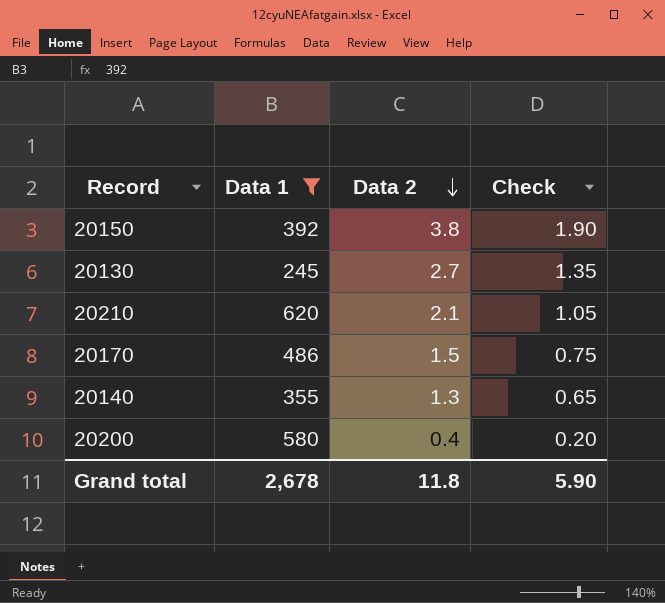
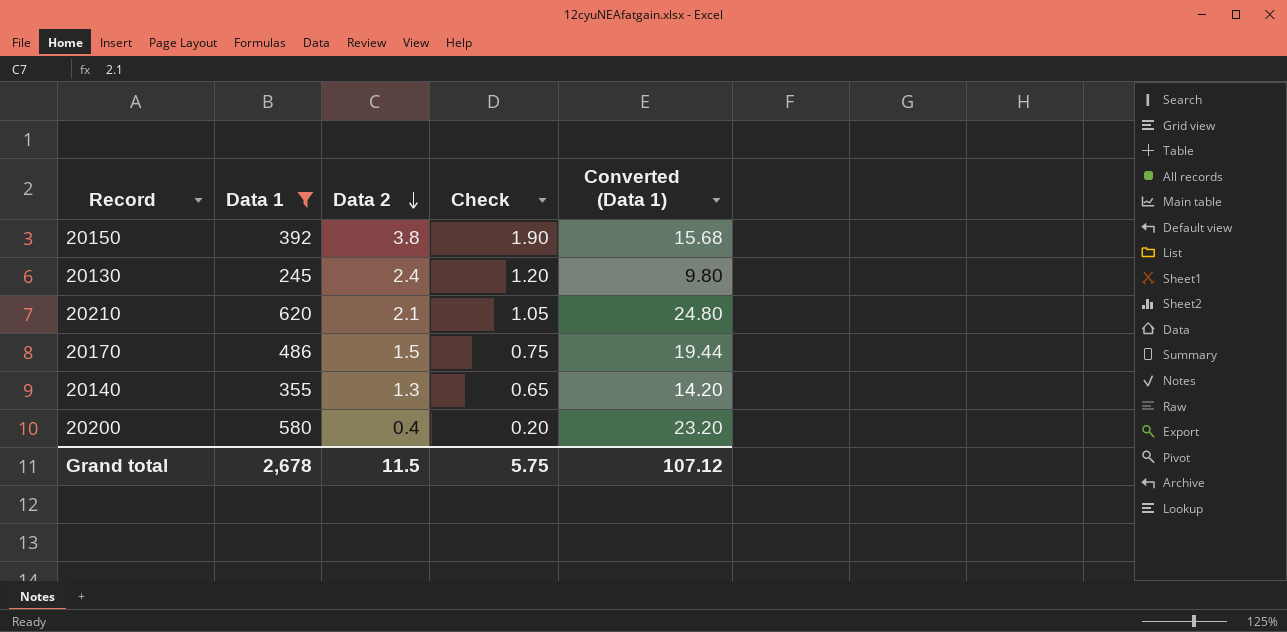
column Converted (Data 1) | formula: none -> [Data 1] * 0.04
20130 | Data 2: 2.7 -> 2.4
20130 | Check: 1.35 -> 1.20
Grand total | Data 2: 11.8 -> 11.5
Grand total | Check: 5.90 -> 5.75

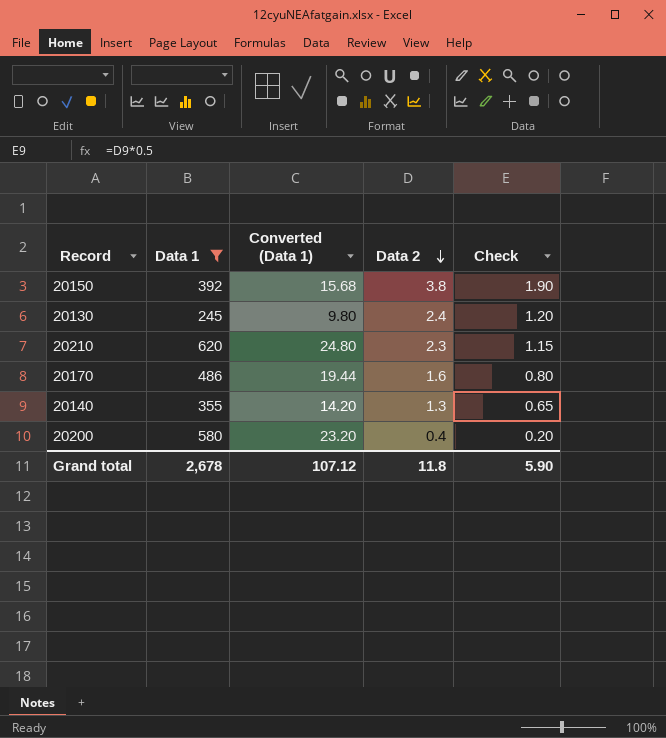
column Converted (Data 1) | position: 5 -> 3
20210 | Data 2: 2.1 -> 2.3
20210 | Check: 1.05 -> 1.15
20170 | Data 2: 1.5 -> 1.6
20170 | Check: 0.75 -> 0.80
Grand total | Data 2: 11.5 -> 11.8
Grand total | Check: 5.75 -> 5.90

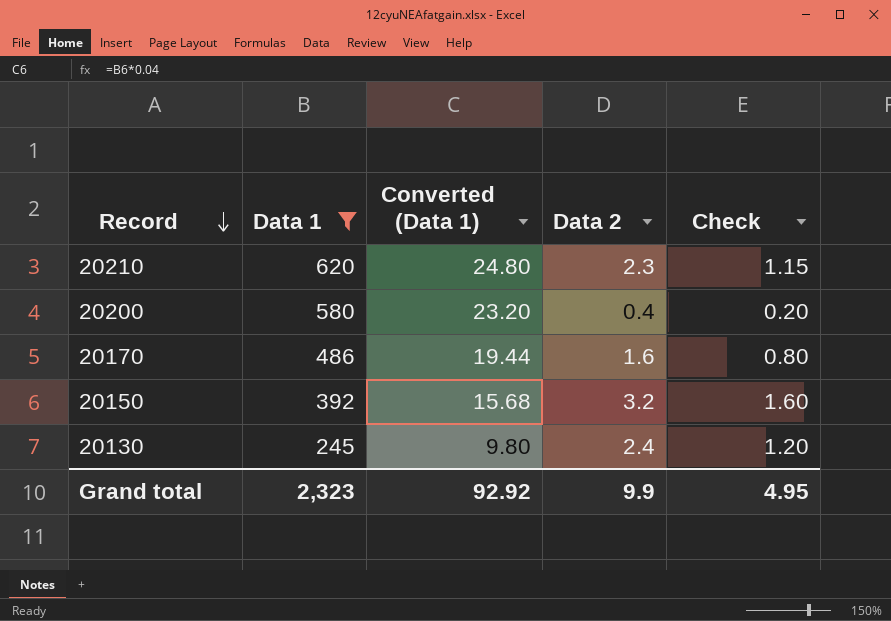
row order: Data 2 descending -> Record descending
row 20140: 355 | 14.20 | 1.3 | 0.65 -> none
20150 | Data 2: 3.8 -> 3.2
20150 | Check: 1.90 -> 1.60
Grand total | Data 1: 2,678 -> 2,323
Grand total | Converted (Data 1): 107.12 -> 92.92
Grand total | Data 2: 11.8 -> 9.9
Grand total | Check: 5.90 -> 4.95

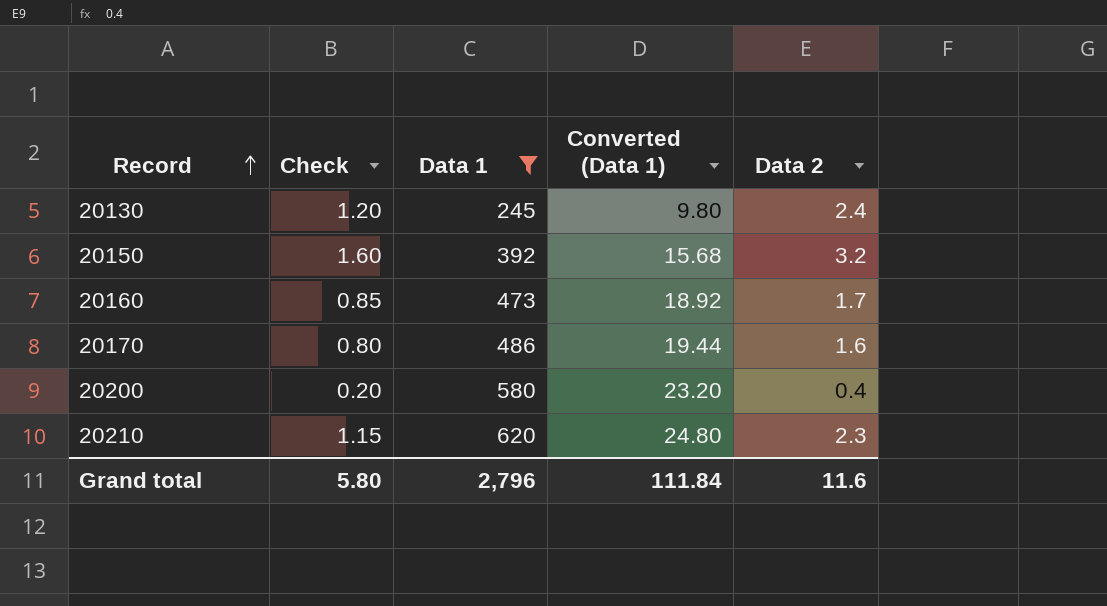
row order: Record descending -> Record ascending
column Check | position: 5 -> 2
row 20160: none -> 0.85 | 473 | 18.92 | 1.7
Grand total | Check: 4.95 -> 5.80
Grand total | Data 1: 2,323 -> 2,796
Grand total | Converted (Data 1): 92.92 -> 111.84
Grand total | Data 2: 9.9 -> 11.6

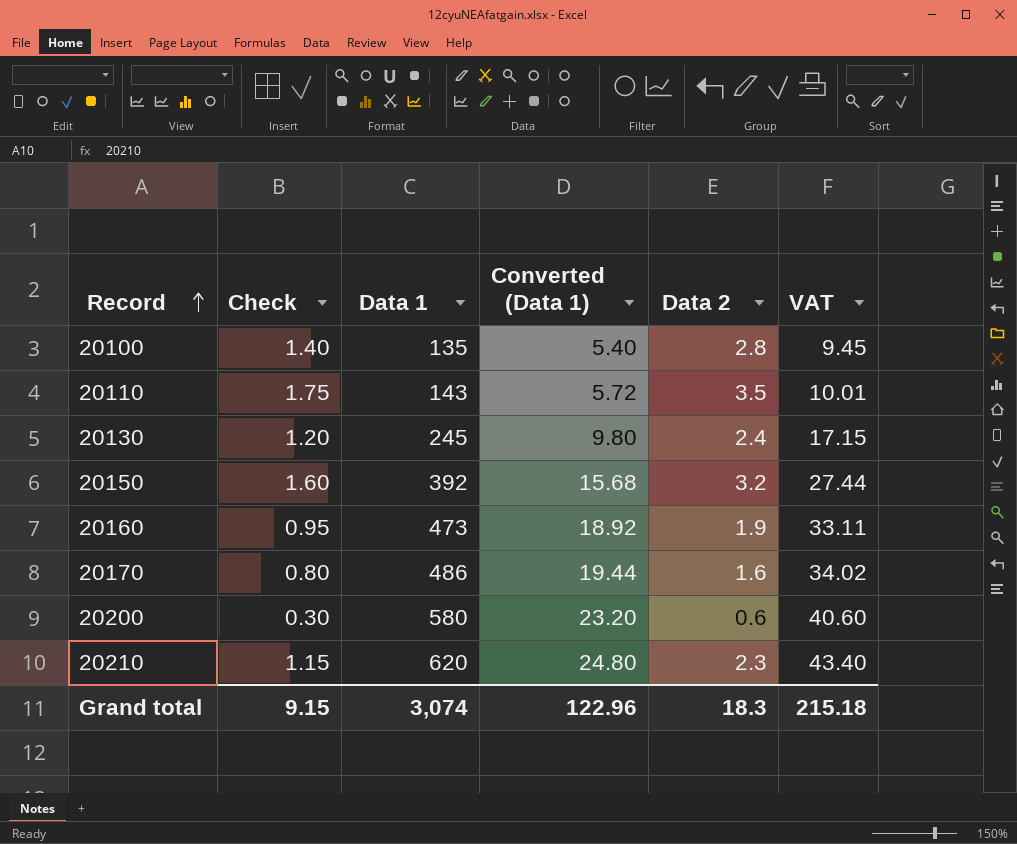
filter: Data 1 >= 245 -> none
column VAT | formula: none -> [Data 1] * 0.07
20160 | Check: 0.85 -> 0.95
20160 | Data 2: 1.7 -> 1.9
20200 | Check: 0.20 -> 0.30
20200 | Data 2: 0.4 -> 0.6
Grand total | Check: 5.80 -> 9.15
Grand total | Data 1: 2,796 -> 3,074
Grand total | Converted (Data 1): 111.84 -> 122.96
Grand total | Data 2: 11.6 -> 18.3

